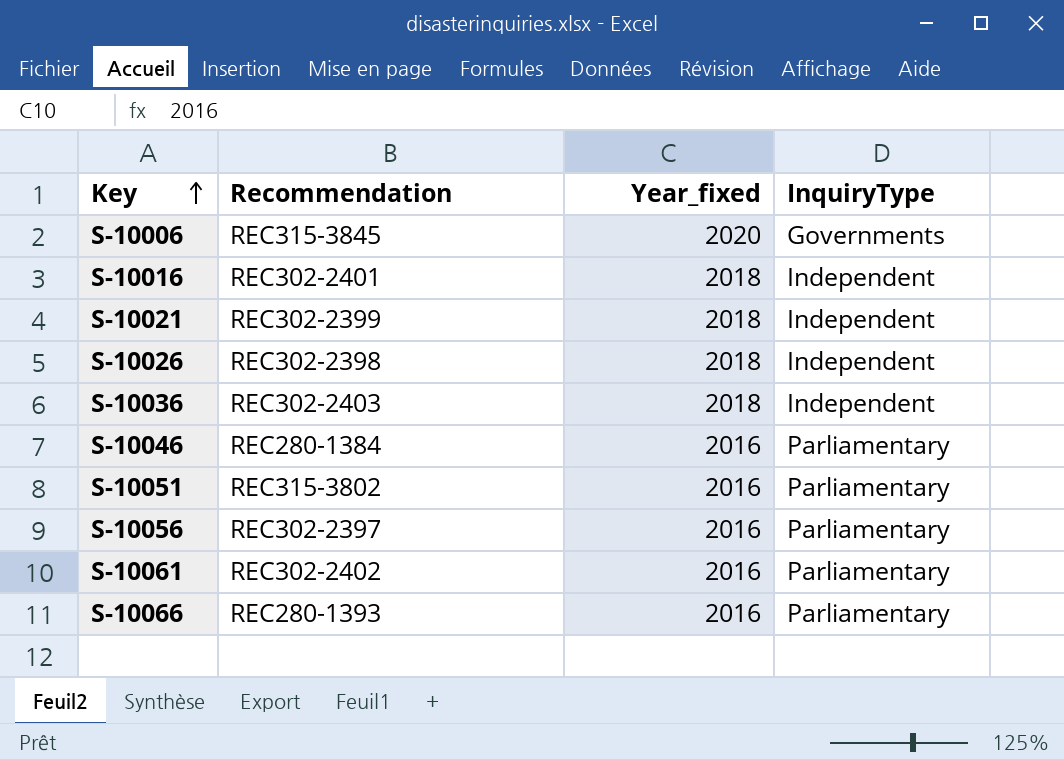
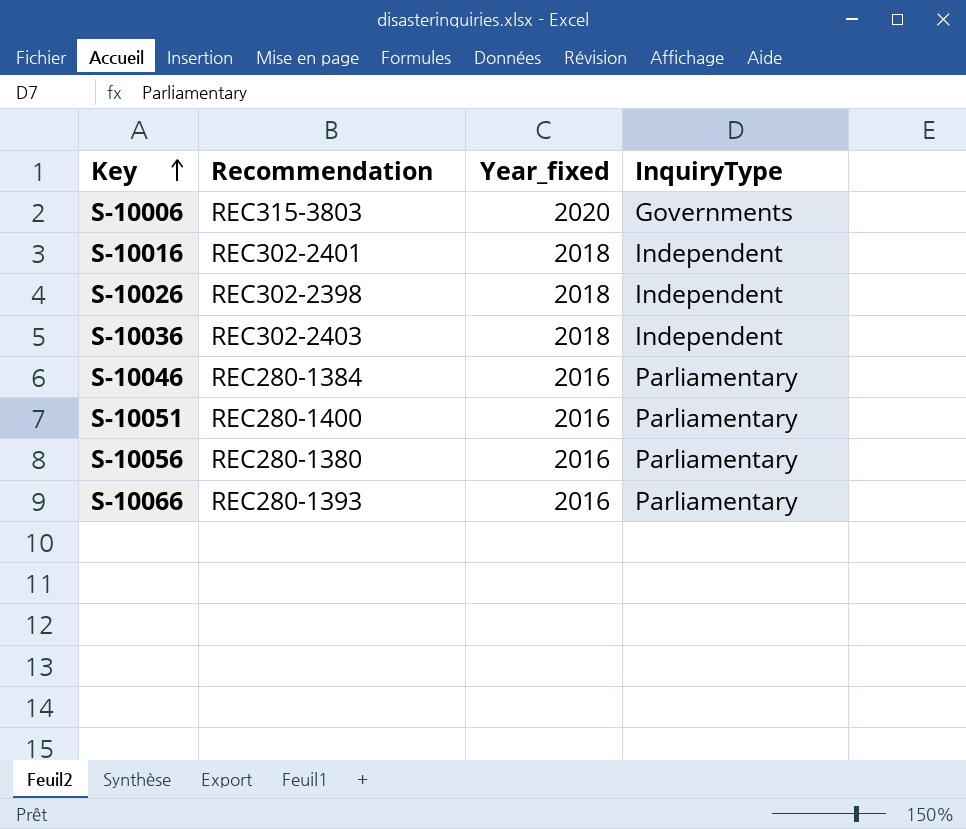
row S-10021: REC302-2399 | 2018 | Independent -> none
row S-10061: REC302-2402 | 2016 | Parliamentary -> none
S-10006 | Recommendation: REC315-3845 -> REC315-3803
S-10051 | Recommendation: REC315-3802 -> REC280-1400
S-10056 | Recommendation: REC302-2397 -> REC280-1380

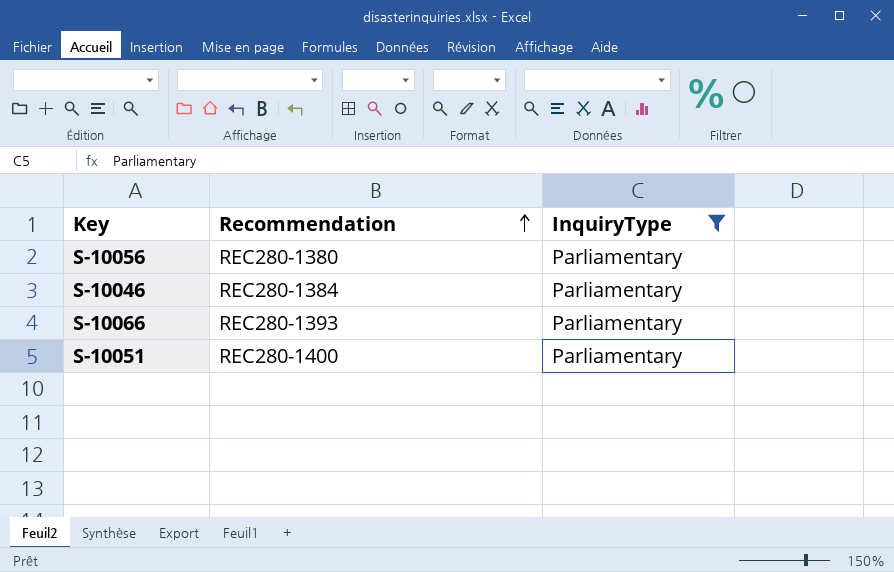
filter: none -> InquiryType = Parliamentary
row order: Key ascending -> Recommendation ascending
column Year_fixed | position: 3 -> none

